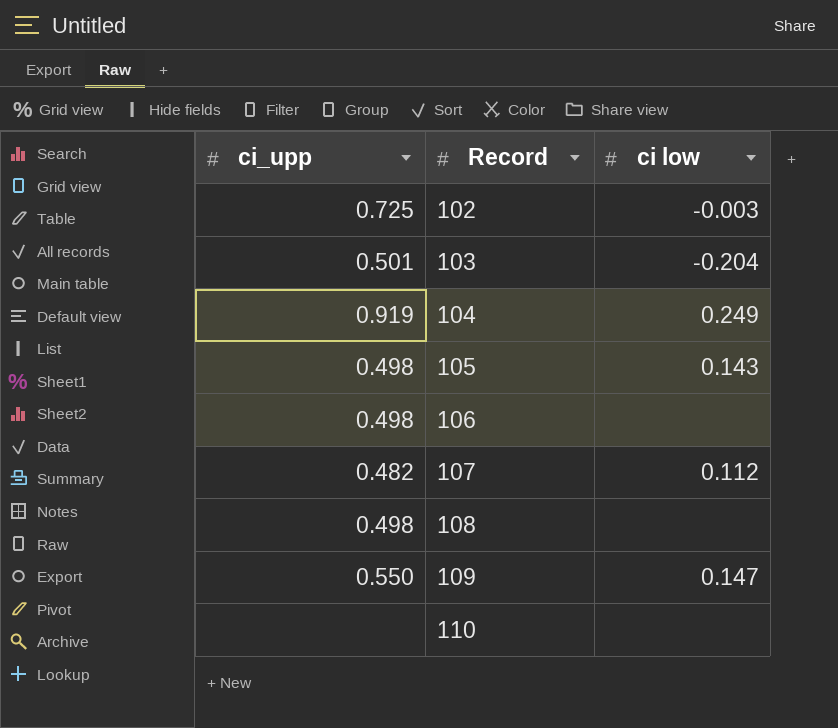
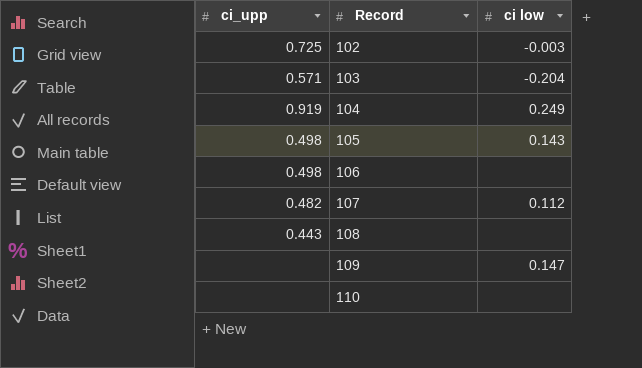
103 | ci_upp: 0.501 -> 0.571
108 | ci_upp: 0.498 -> 0.443
109 | ci_upp: 0.550 -> none

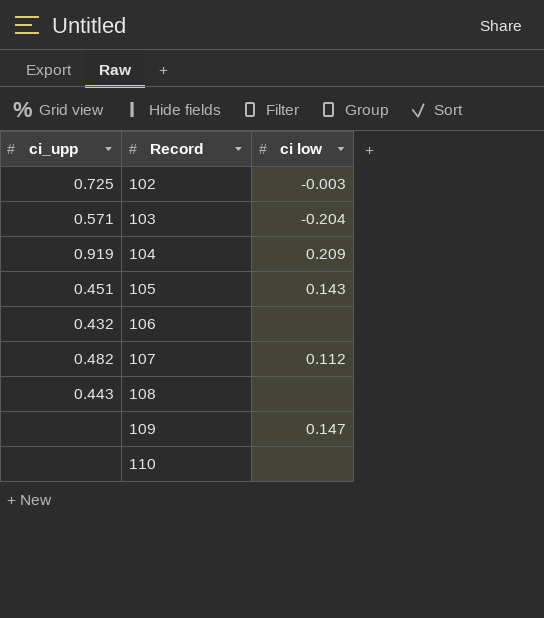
104 | ci low: 0.249 -> 0.209
105 | ci_upp: 0.498 -> 0.451
106 | ci_upp: 0.498 -> 0.432

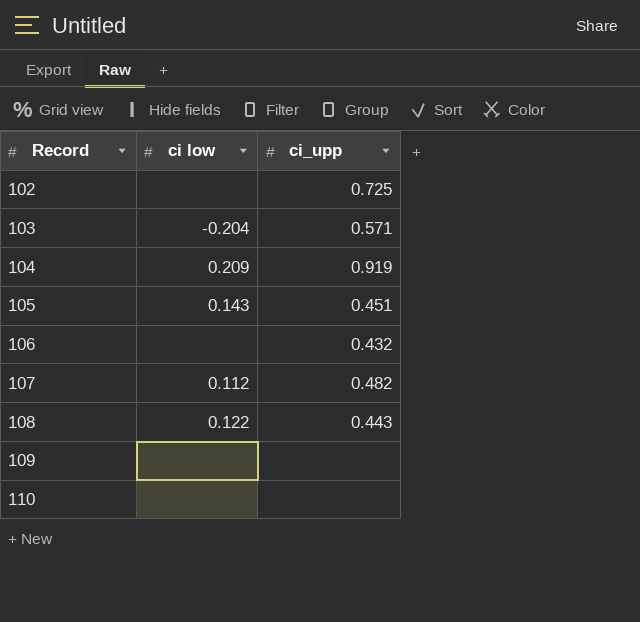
column ci_upp | position: 1 -> 3
102 | ci low: -0.003 -> none
108 | ci low: none -> 0.122
109 | ci low: 0.147 -> none

